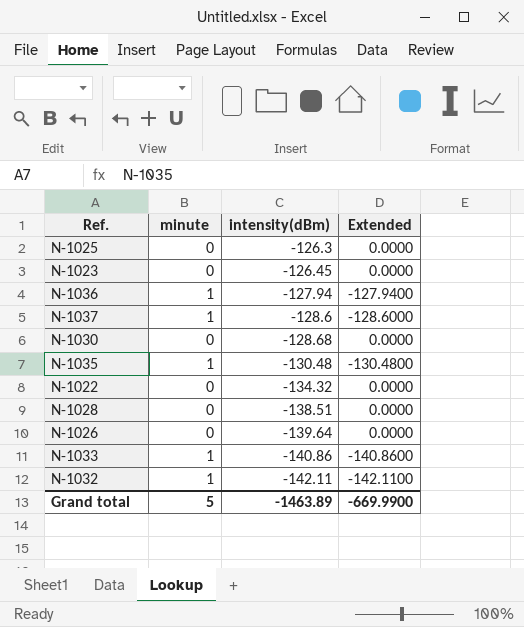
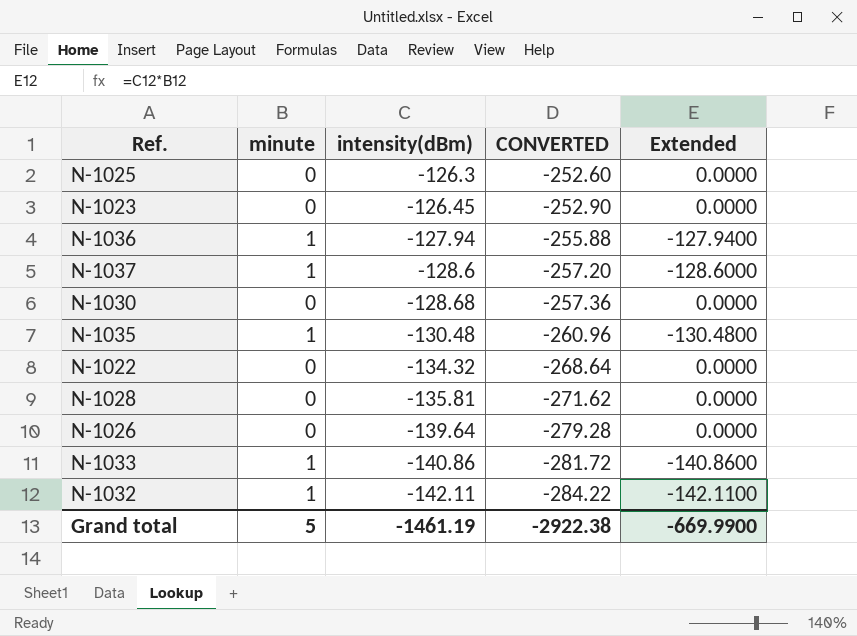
column CONVERTED | formula: none -> [intensity(dBm)] * 2
N-1028 | intensity(dBm): -138.51 -> -135.81
Grand total | intensity(dBm): -1463.89 -> -1461.19

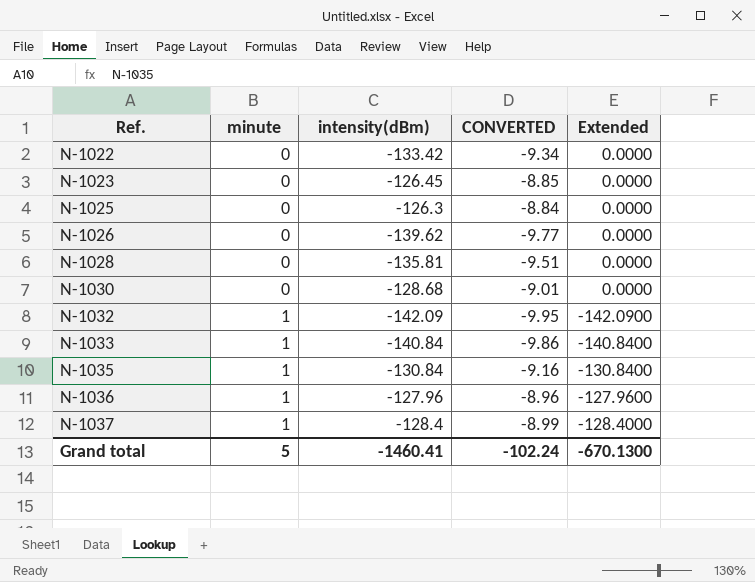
row order: intensity(dBm) descending -> Ref. ascending
column CONVERTED | formula: [intensity(dBm)] * 2 -> [intensity(dBm)] * 0.07
N-1022 | intensity(dBm): -134.32 -> -133.42
N-1026 | intensity(dBm): -139.64 -> -139.62
N-1032 | intensity(dBm): -142.11 -> -142.09
N-1032 | Extended: -142.1100 -> -142.0900
N-1033 | intensity(dBm): -140.86 -> -140.84
N-1033 | Extended: -140.8600 -> -140.8400
N-1035 | intensity(dBm): -130.48 -> -130.84
N-1035 | Extended: -130.4800 -> -130.8400
N-1036 | intensity(dBm): -127.94 -> -127.96
N-1036 | Extended: -127.9400 -> -127.9600
N-1037 | intensity(dBm): -128.6 -> -128.4
N-1037 | Extended: -128.6000 -> -128.4000
Grand total | intensity(dBm): -1461.19 -> -1460.41
Grand total | CONVERTED: -2922.38 -> -102.24
Grand total | Extended: -669.9900 -> -670.1300

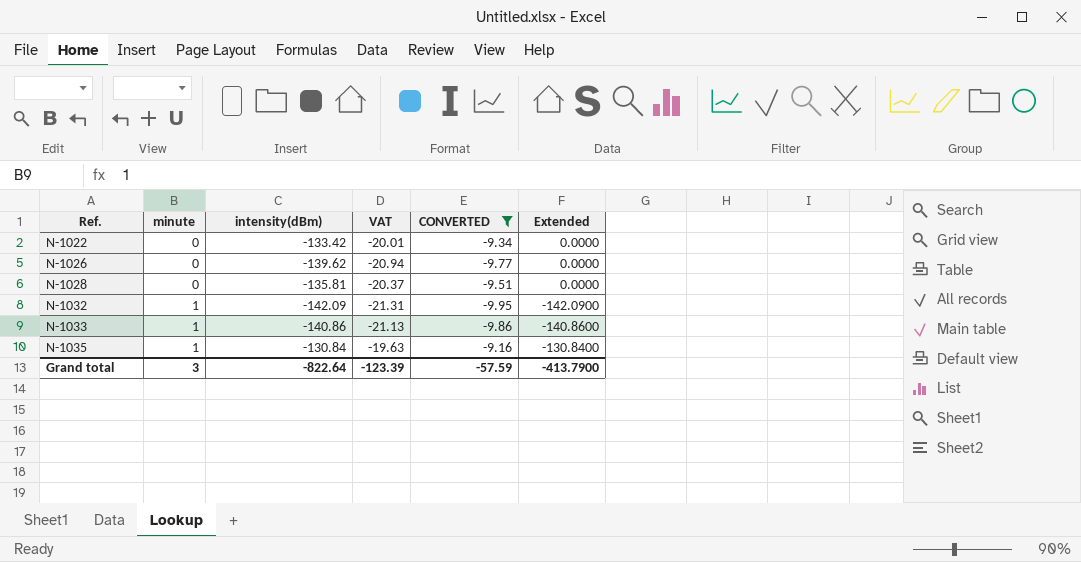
filter: none -> CONVERTED <= -9.16
column VAT | formula: none -> [intensity(dBm)] * 0.15
N-1033 | intensity(dBm): -140.84 -> -140.86
N-1033 | Extended: -140.8400 -> -140.8600
Grand total | minute: 5 -> 3
Grand total | intensity(dBm): -1460.41 -> -822.64
Grand total | CONVERTED: -102.24 -> -57.59
Grand total | Extended: -670.1300 -> -413.7900

